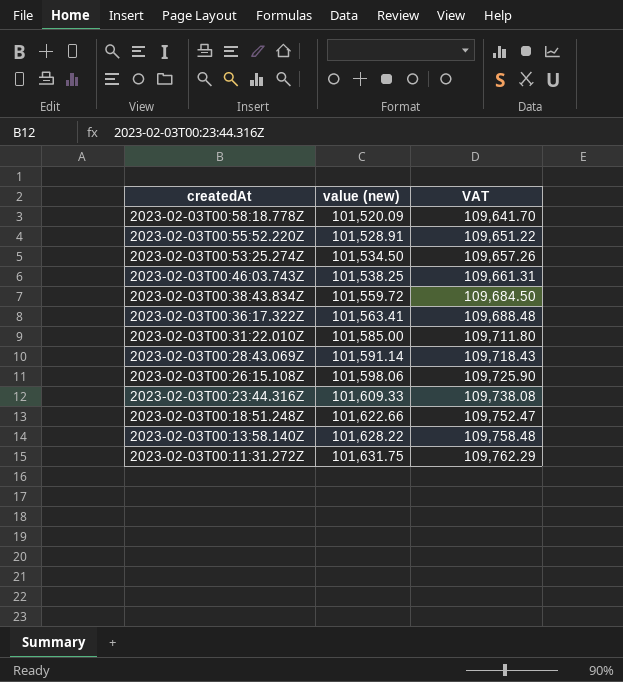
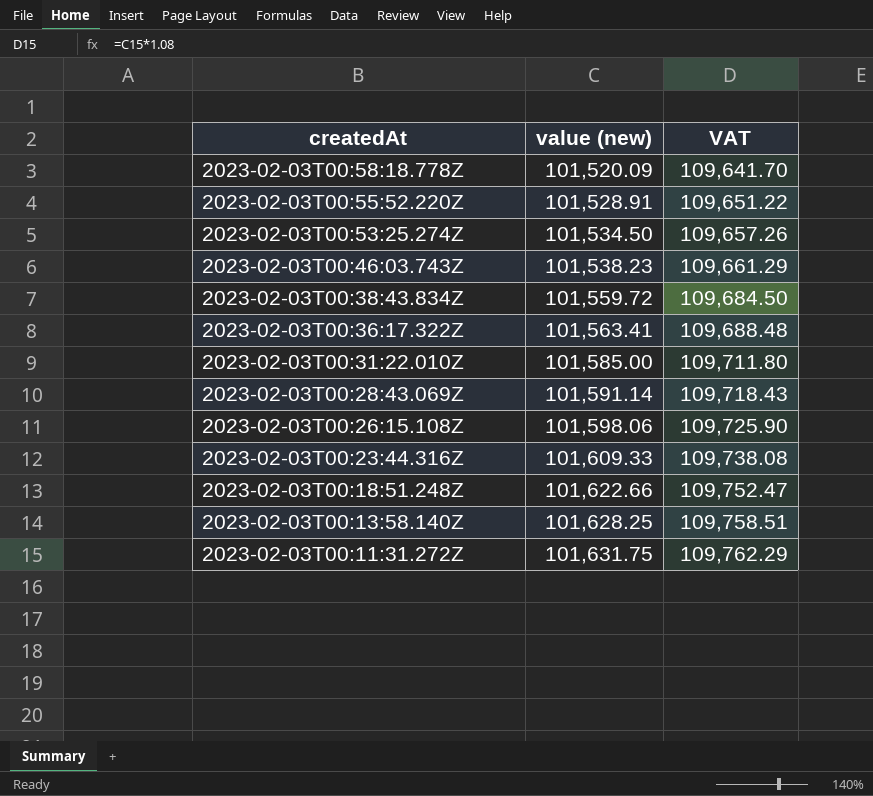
2023-02-03T00:46:03.743Z | value (new): 101,538.25 -> 101,538.23
2023-02-03T00:46:03.743Z | VAT: 109,661.31 -> 109,661.29
2023-02-03T00:13:58.140Z | value (new): 101,628.22 -> 101,628.25
2023-02-03T00:13:58.140Z | VAT: 109,758.48 -> 109,758.51

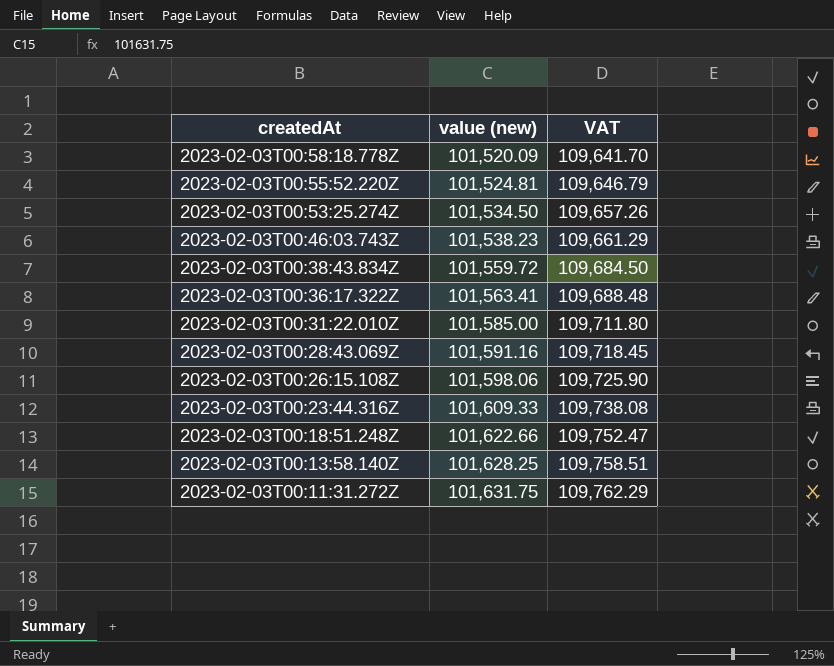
2023-02-03T00:55:52.220Z | value (new): 101,528.91 -> 101,524.81
2023-02-03T00:55:52.220Z | VAT: 109,651.22 -> 109,646.79
2023-02-03T00:28:43.069Z | value (new): 101,591.14 -> 101,591.16
2023-02-03T00:28:43.069Z | VAT: 109,718.43 -> 109,718.45

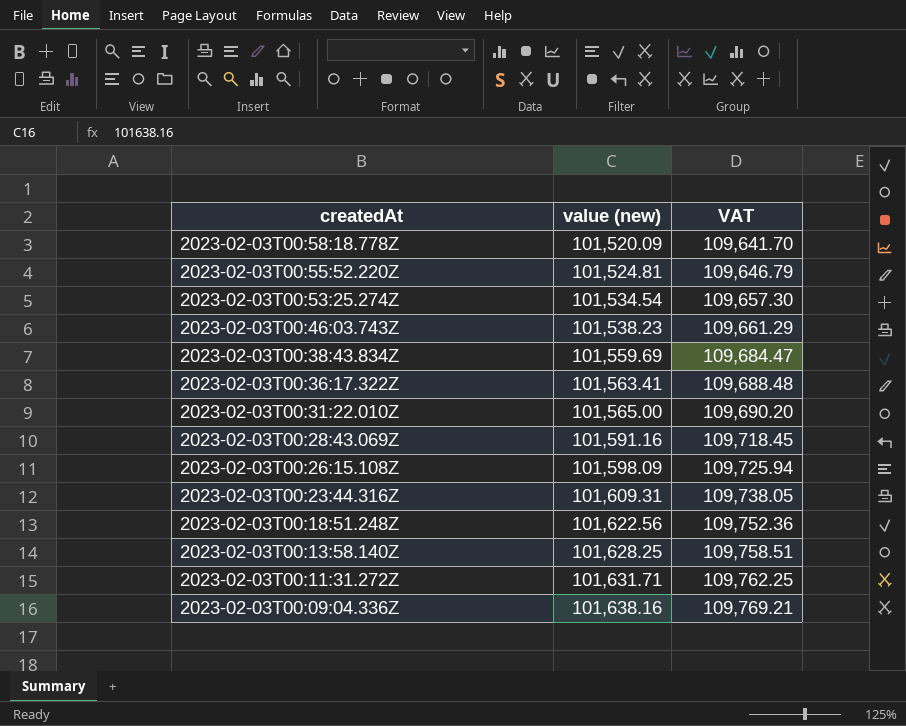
2023-02-03T00:53:25.274Z | value (new): 101,534.50 -> 101,534.54
2023-02-03T00:53:25.274Z | VAT: 109,657.26 -> 109,657.30
2023-02-03T00:38:43.834Z | value (new): 101,559.72 -> 101,559.69
2023-02-03T00:38:43.834Z | VAT: 109,684.50 -> 109,684.47
2023-02-03T00:31:22.010Z | value (new): 101,585.00 -> 101,565.00
2023-02-03T00:31:22.010Z | VAT: 109,711.80 -> 109,690.20
2023-02-03T00:26:15.108Z | value (new): 101,598.06 -> 101,598.09
2023-02-03T00:26:15.108Z | VAT: 109,725.90 -> 109,725.94
2023-02-03T00:23:44.316Z | value (new): 101,609.33 -> 101,609.31
2023-02-03T00:23:44.316Z | VAT: 109,738.08 -> 109,738.05
2023-02-03T00:18:51.248Z | value (new): 101,622.66 -> 101,622.56
2023-02-03T00:18:51.248Z | VAT: 109,752.47 -> 109,752.36
2023-02-03T00:11:31.272Z | value (new): 101,631.75 -> 101,631.71
2023-02-03T00:11:31.272Z | VAT: 109,762.29 -> 109,762.25
row 2023-02-03T00:09:04.336Z: none -> 101,638.16 | 109,769.21

